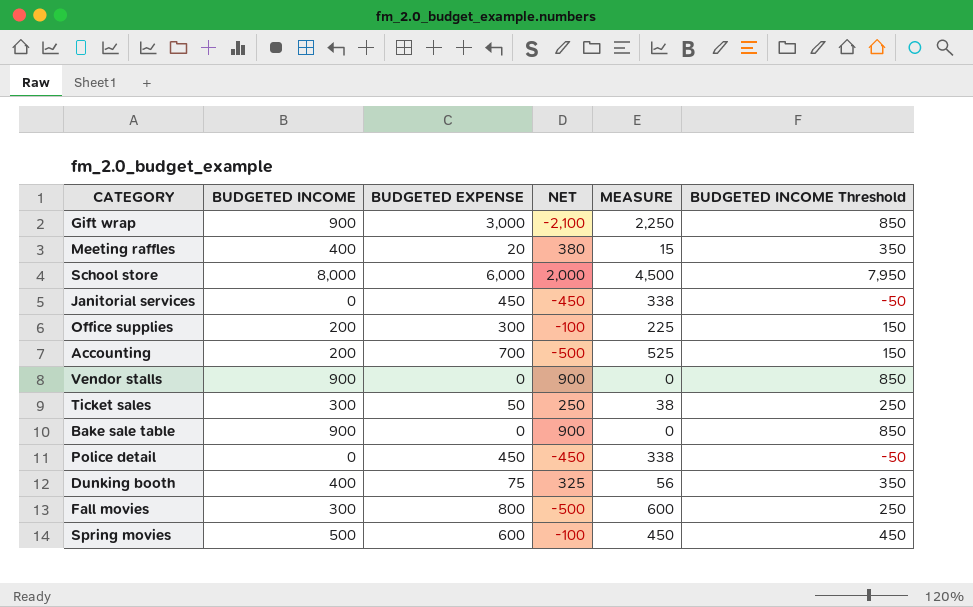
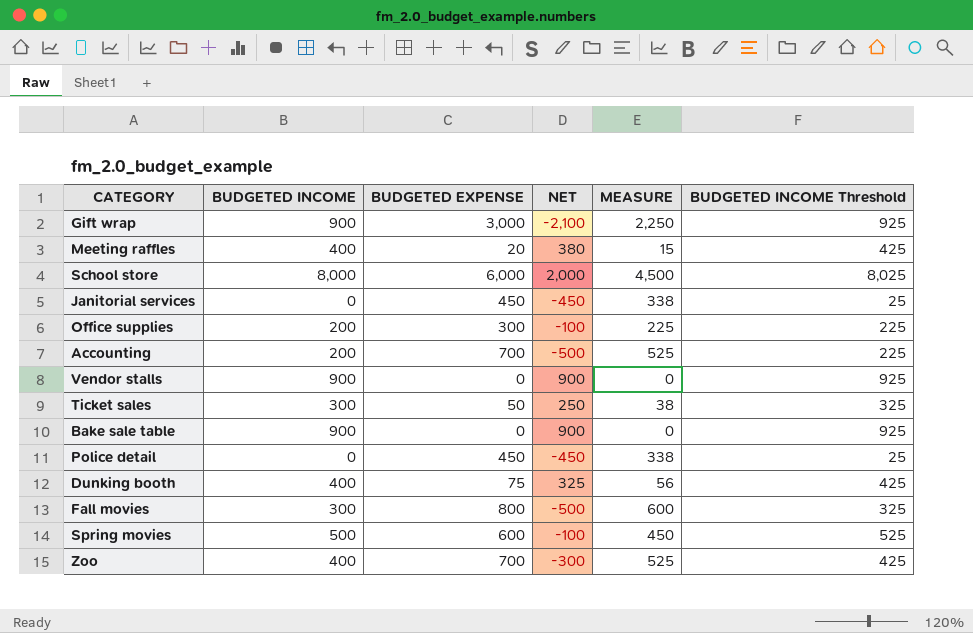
column BUDGETED INCOME Threshold | formula: [BUDGETED INCOME] - 50 -> [BUDGETED INCOME] + 25
row Zoo: none -> 400 | 700 | -300 | 525 | 425

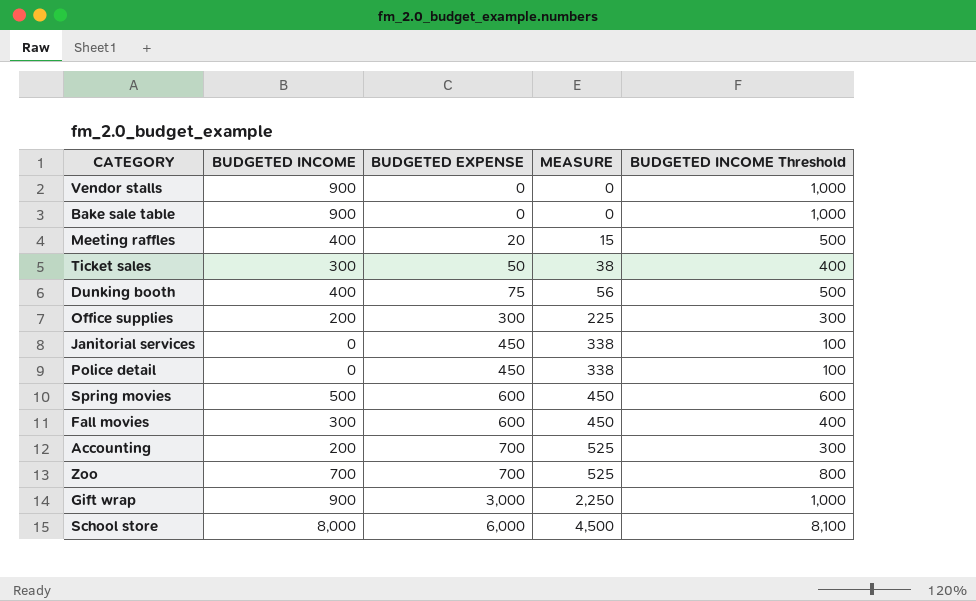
row order: none -> BUDGETED EXPENSE ascending
column NET | formula: [BUDGETED INCOME] - [BUDGETED EXPENSE] -> none
column BUDGETED INCOME Threshold | formula: [BUDGETED INCOME] + 25 -> [BUDGETED INCOME] + 100
Fall movies | BUDGETED EXPENSE: 800 -> 600
Fall movies | MEASURE: 600 -> 450
Zoo | BUDGETED INCOME: 400 -> 700

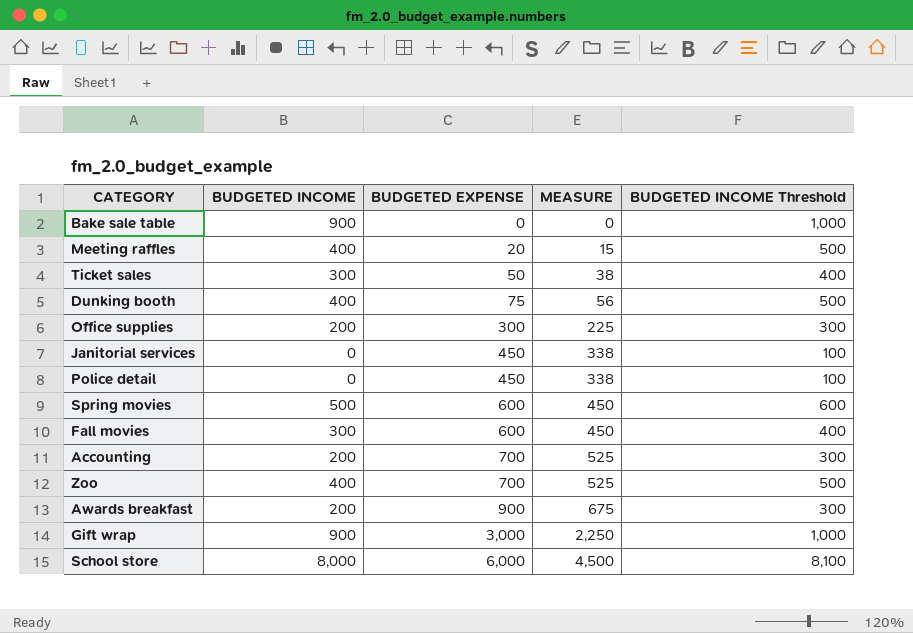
row Vendor stalls: 900 | 0 | 0 | 1,000 -> none
Zoo | BUDGETED INCOME: 700 -> 400
Zoo | BUDGETED INCOME Threshold: 800 -> 500
row Awards breakfast: none -> 200 | 900 | 675 | 300

